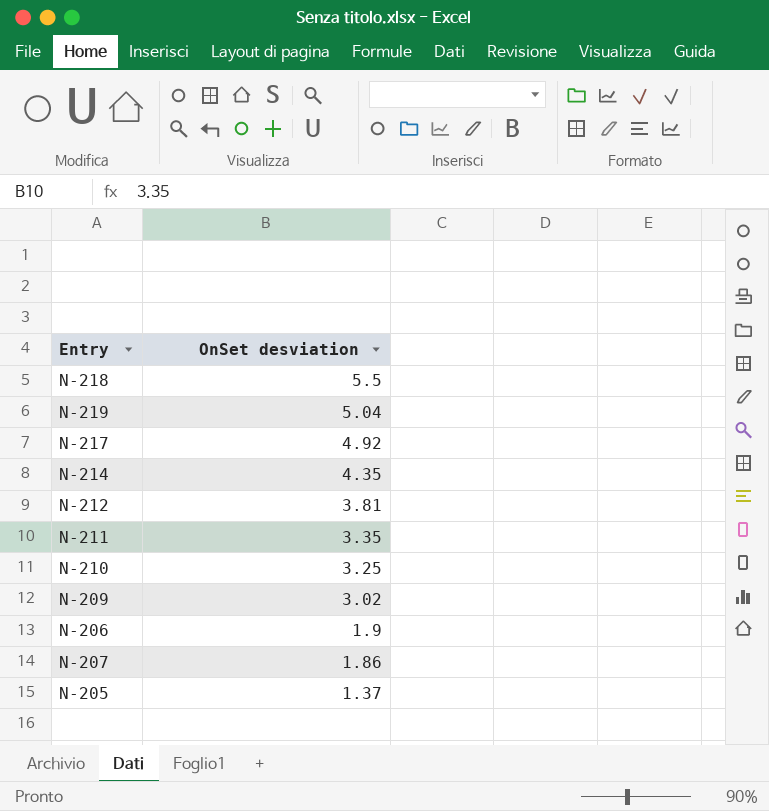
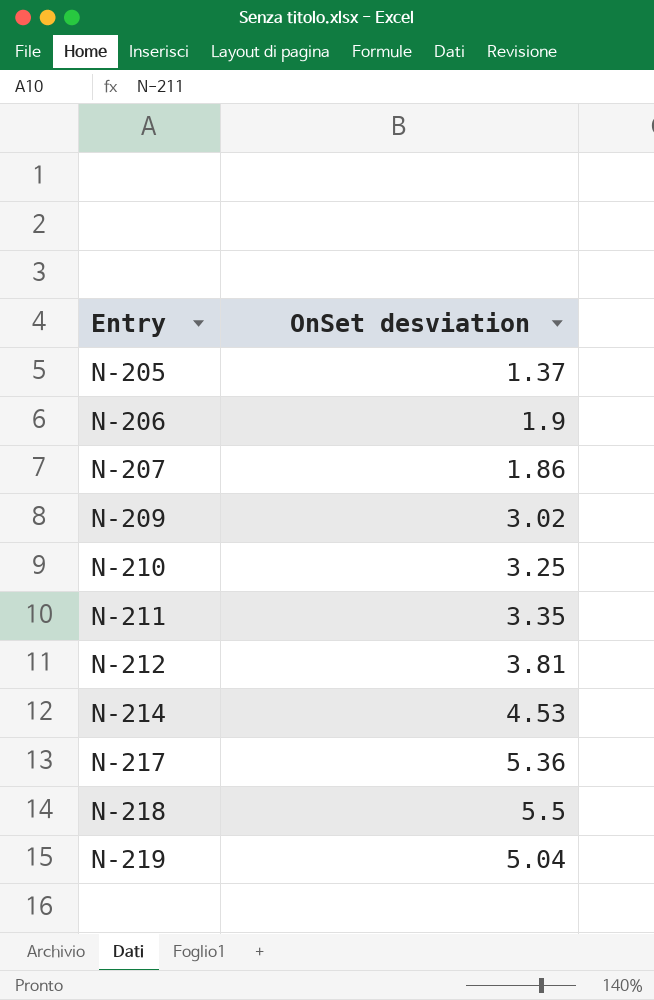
row order: OnSet desviation descending -> Entry ascending
N-214 | OnSet desviation: 4.35 -> 4.53
N-217 | OnSet desviation: 4.92 -> 5.36

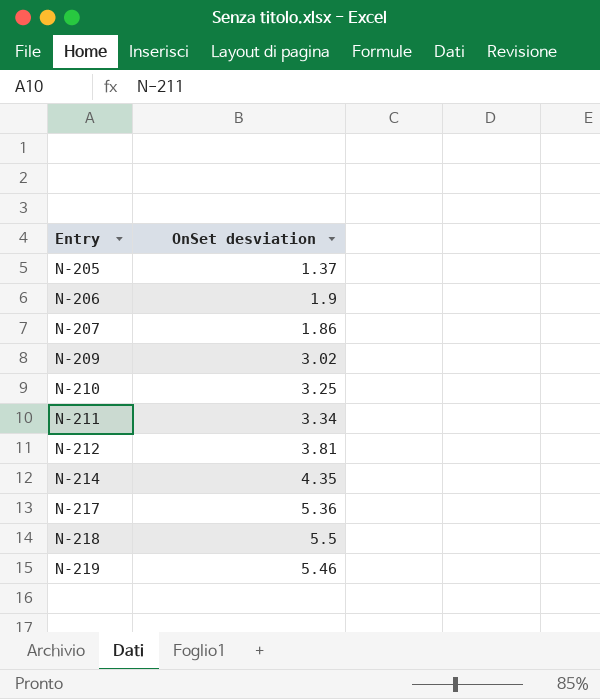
N-211 | OnSet desviation: 3.35 -> 3.34
N-214 | OnSet desviation: 4.53 -> 4.35
N-219 | OnSet desviation: 5.04 -> 5.46

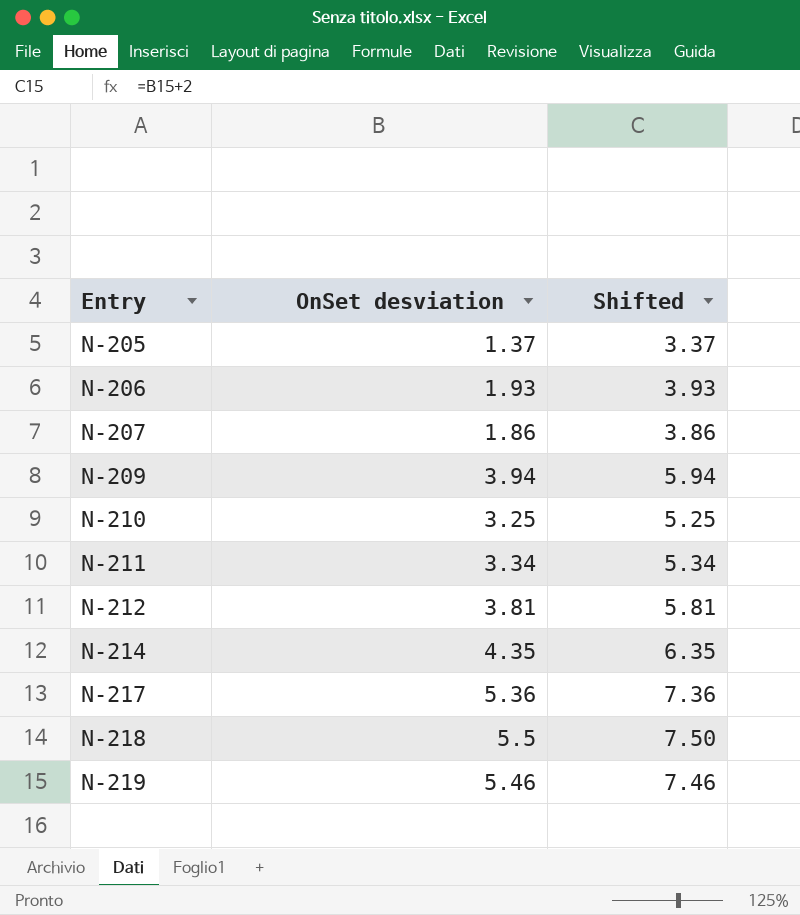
column Shifted | formula: none -> [OnSet desviation] + 2
N-206 | OnSet desviation: 1.9 -> 1.93
N-209 | OnSet desviation: 3.02 -> 3.94

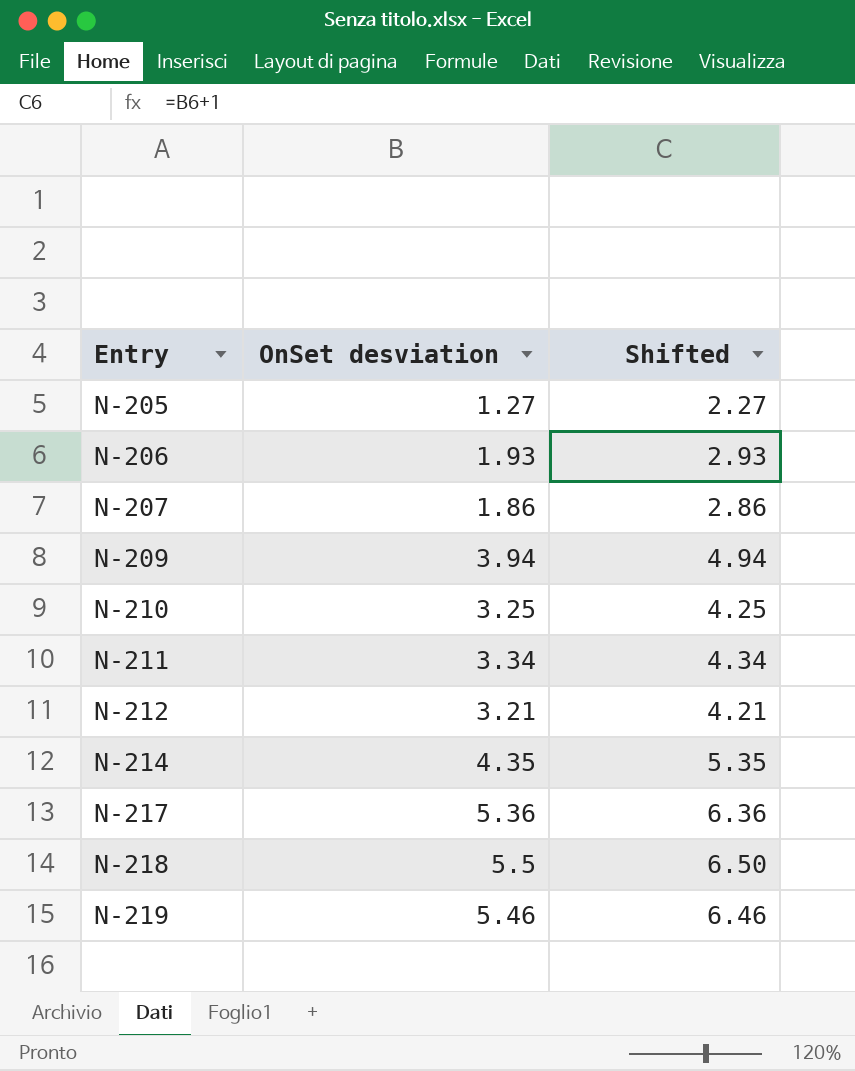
column Shifted | formula: [OnSet desviation] + 2 -> [OnSet desviation] + 1
N-205 | OnSet desviation: 1.37 -> 1.27
N-212 | OnSet desviation: 3.81 -> 3.21

